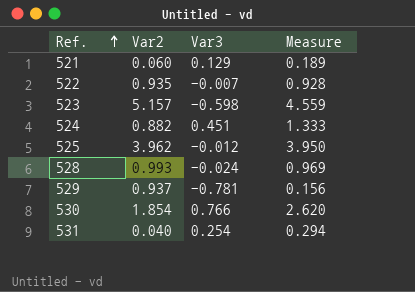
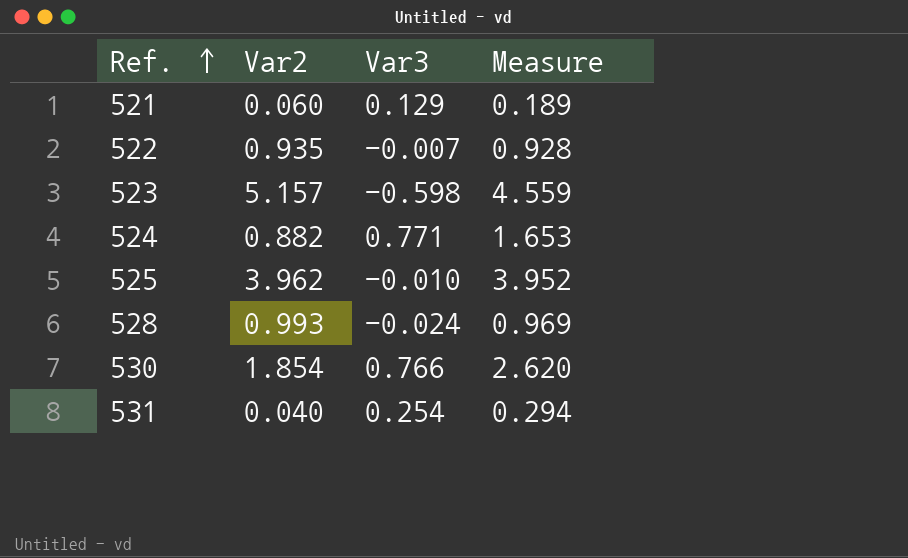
row 529: 0.937 | -0.781 | 0.156 -> none
524 | Var3: 0.451 -> 0.771
524 | Measure: 1.333 -> 1.653
525 | Var3: -0.012 -> -0.010
525 | Measure: 3.950 -> 3.952

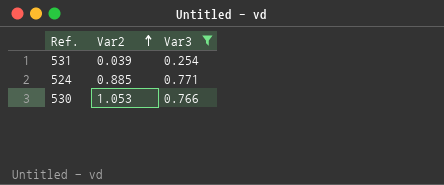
filter: none -> Var3 >= 0.254
row order: Ref. ascending -> Var2 ascending
column Measure | formula: [Var2] + [Var3] -> none
531 | Var2: 0.040 -> 0.039
524 | Var2: 0.882 -> 0.885
530 | Var2: 1.854 -> 1.053

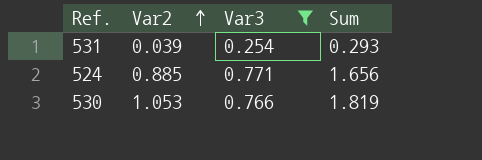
column Sum | formula: none -> [Var2] + [Var3]

